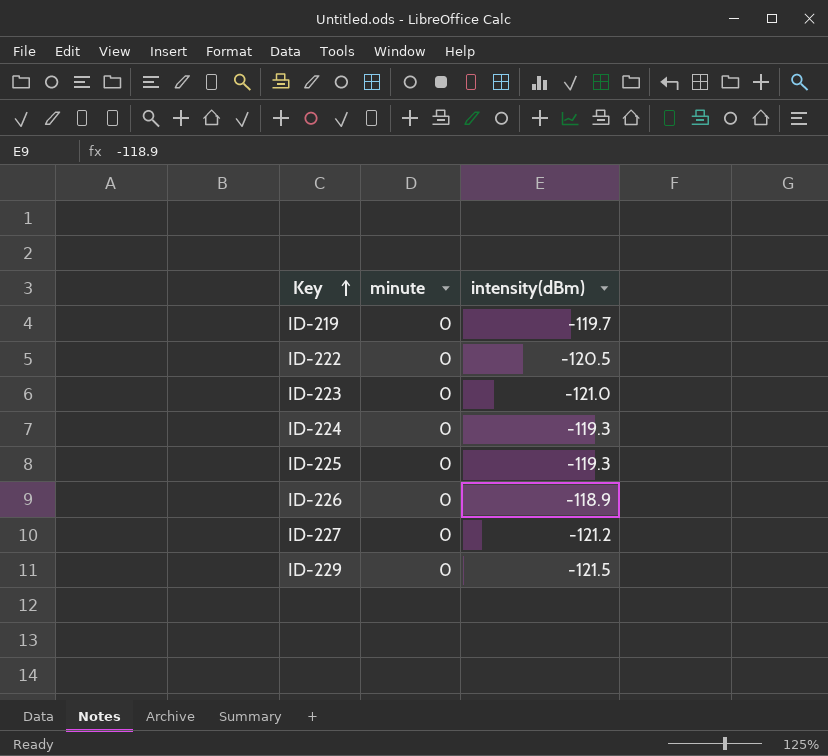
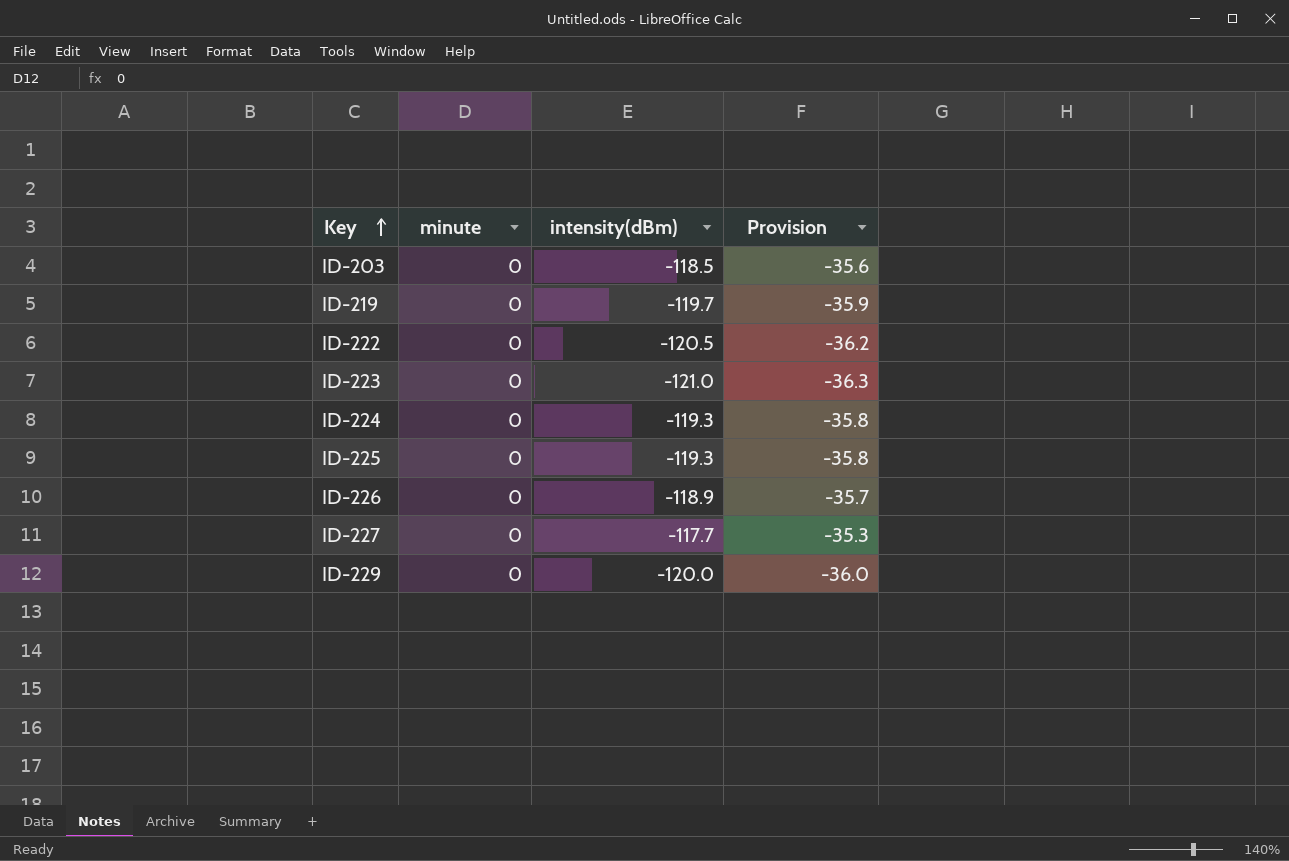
column Provision | formula: none -> [intensity(dBm)] * 0.3
row ID-203: none -> 0 | -118.5 | -35.6
ID-227 | intensity(dBm): -121.2 -> -117.7
ID-229 | intensity(dBm): -121.5 -> -120.0

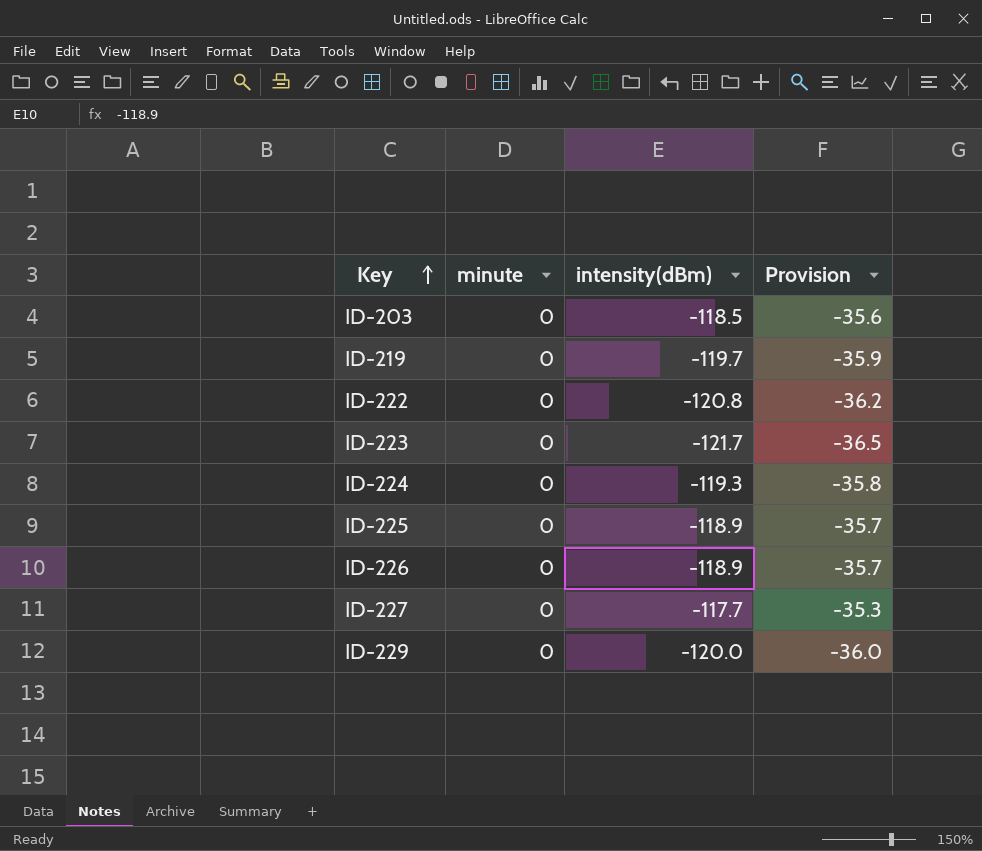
ID-222 | intensity(dBm): -120.5 -> -120.8
ID-223 | intensity(dBm): -121.0 -> -121.7
ID-223 | Provision: -36.3 -> -36.5
ID-225 | intensity(dBm): -119.3 -> -118.9
ID-225 | Provision: -35.8 -> -35.7

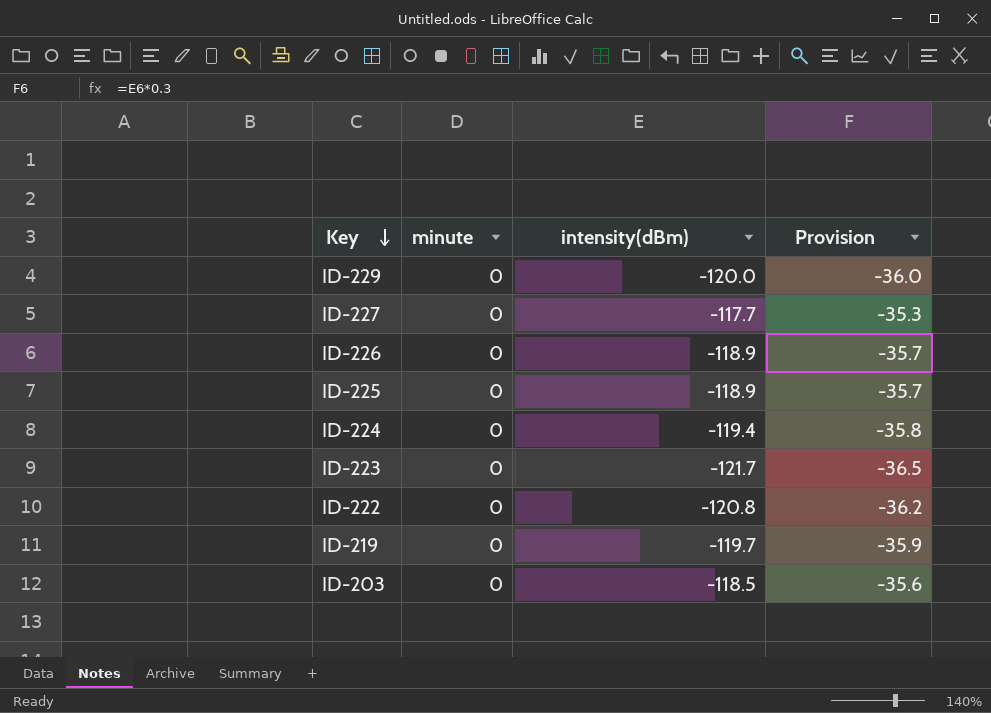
row order: Key ascending -> Key descending
ID-224 | intensity(dBm): -119.3 -> -119.4

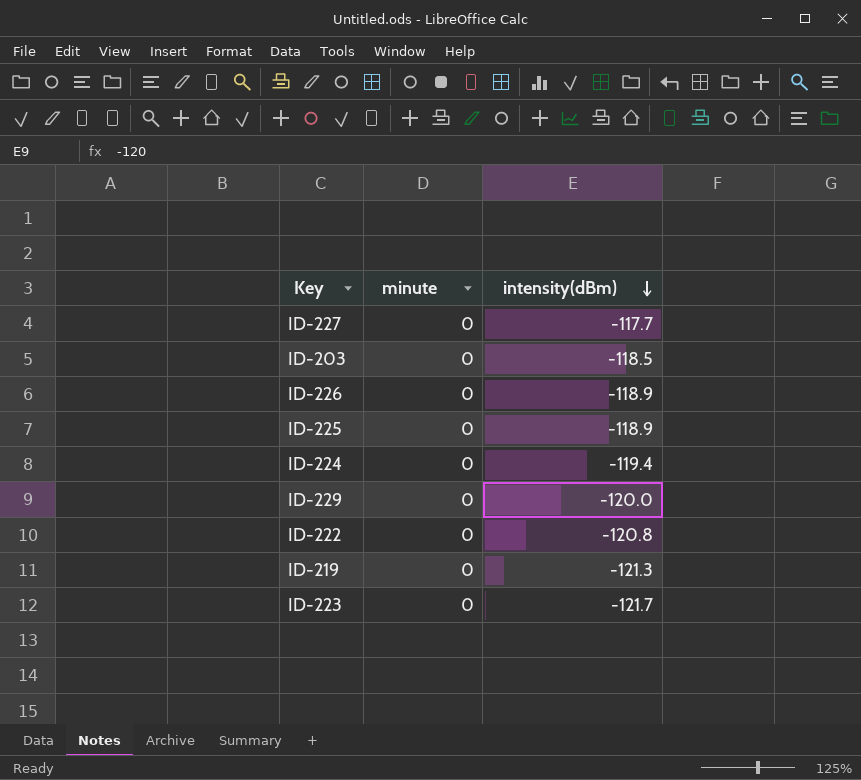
row order: Key descending -> intensity(dBm) descending
column Provision | formula: [intensity(dBm)] * 0.3 -> none
ID-219 | intensity(dBm): -119.7 -> -121.3

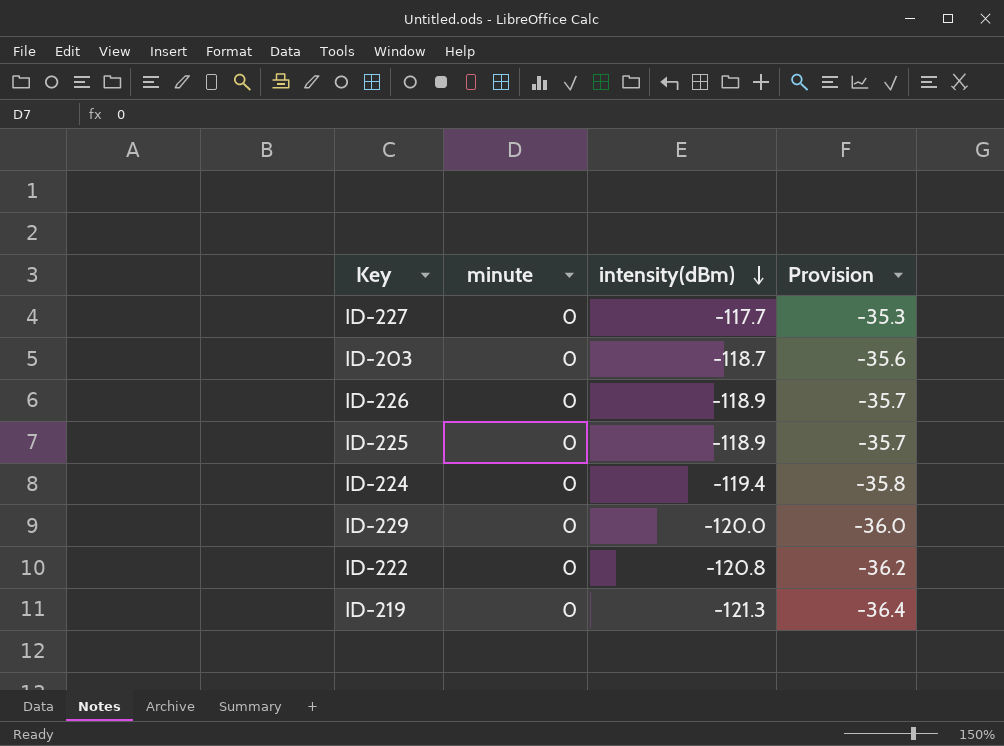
column Provision | formula: none -> [intensity(dBm)] * 0.3
row ID-223: 0 | -121.7 -> none
ID-203 | intensity(dBm): -118.5 -> -118.7

